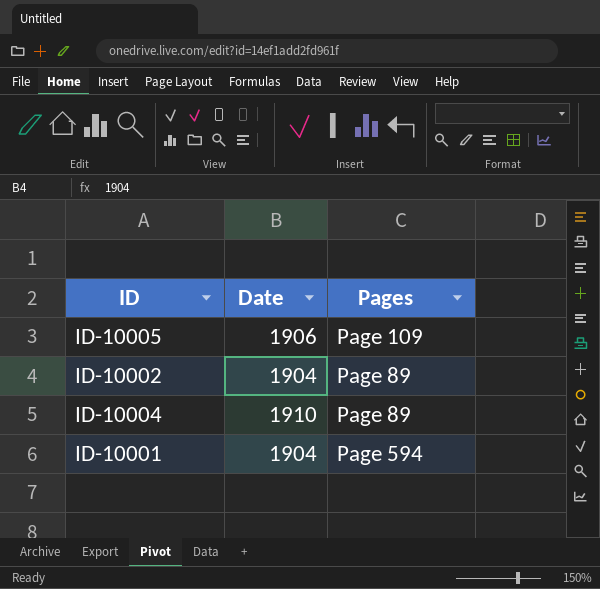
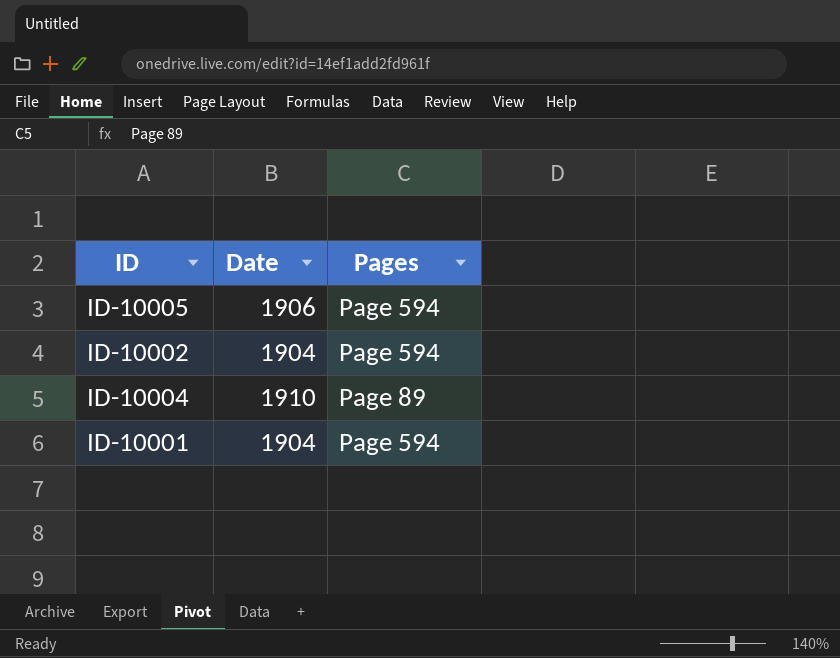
ID-10005 | Pages: Page 109 -> Page 594
ID-10002 | Pages: Page 89 -> Page 594

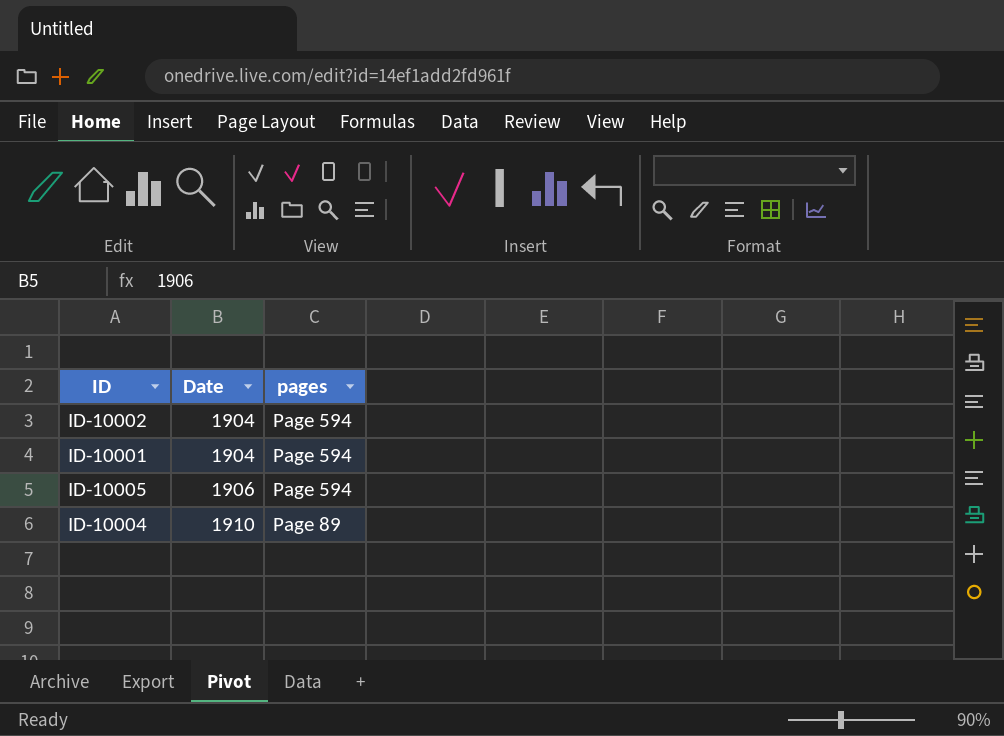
row order: none -> Date ascending
column name: Pages -> pages

